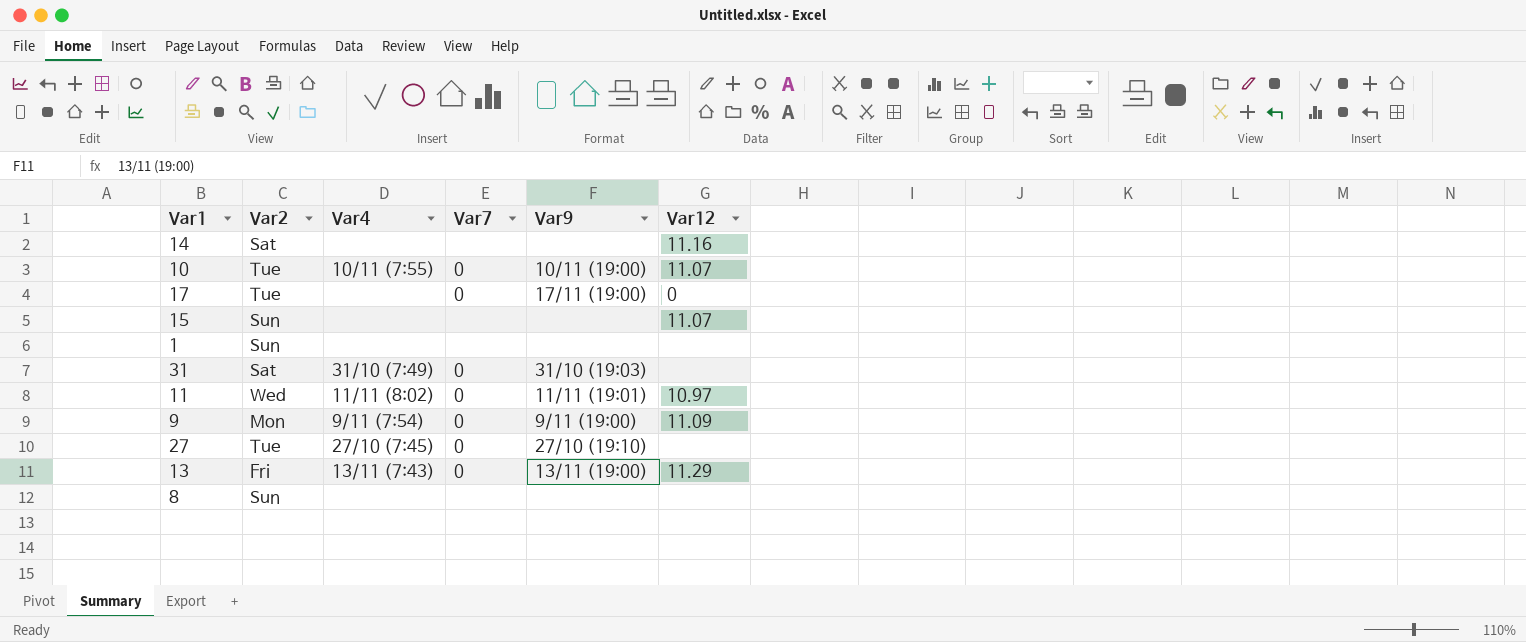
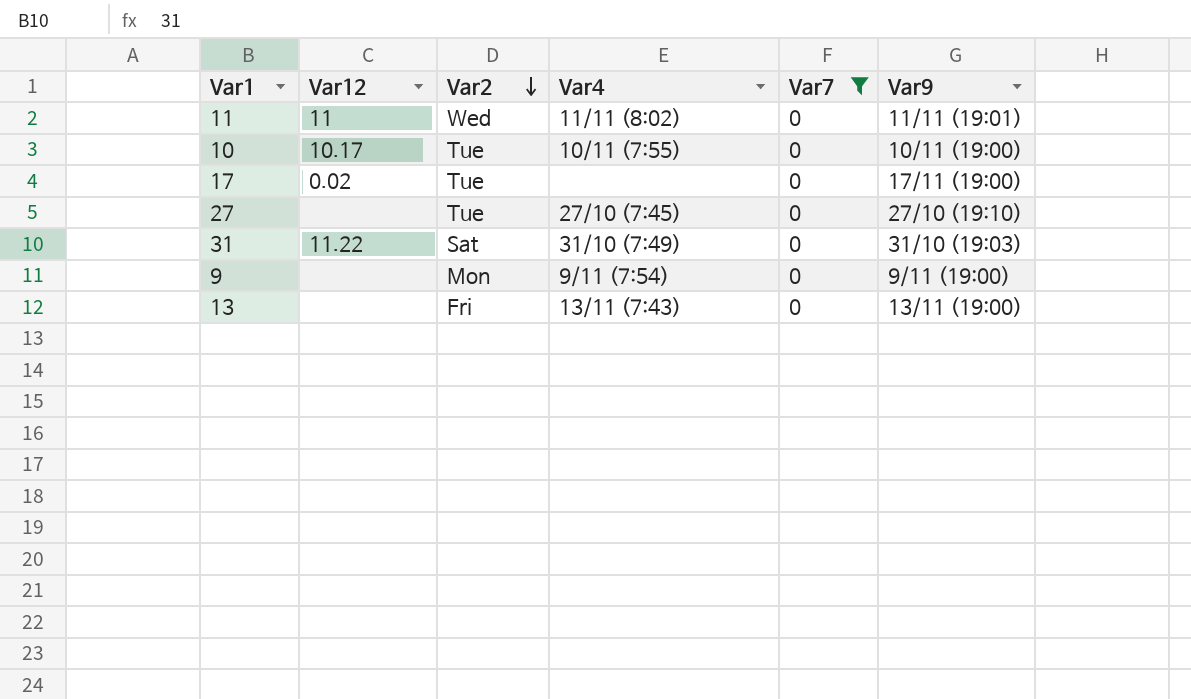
filter: none -> Var7 = 0
row order: none -> Var2 descending
column Var12 | position: 6 -> 2
11 | Var12: 10.97 -> 11
10 | Var12: 11.07 -> 10.17
17 | Var12: 0 -> 0.02
31 | Var12: none -> 11.22
9 | Var12: 11.09 -> none
13 | Var12: 11.29 -> none

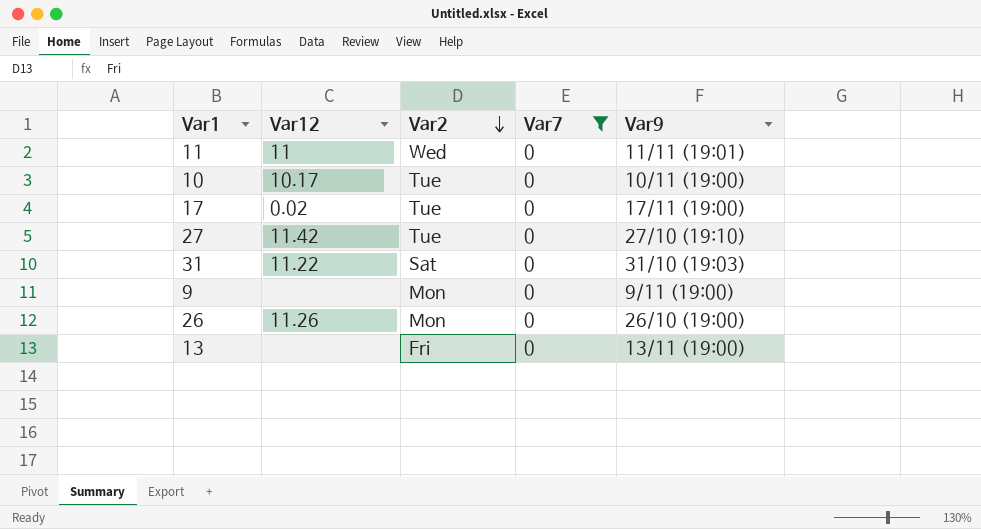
column Var4 | position: 4 -> none
27 | Var12: none -> 11.42
row 26: none -> 11.26 | Mon | 0 | 26/10 (19:00)

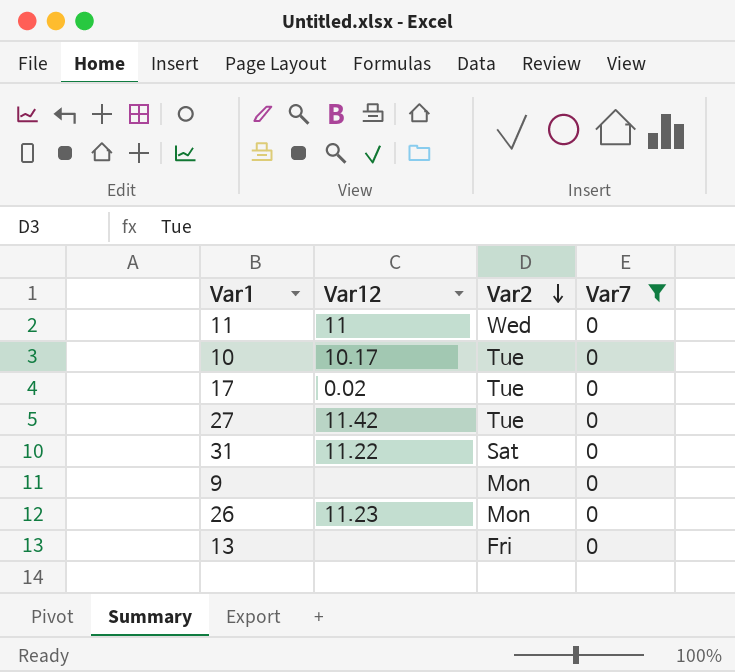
column Var9 | position: 5 -> none
26 | Var12: 11.26 -> 11.23

